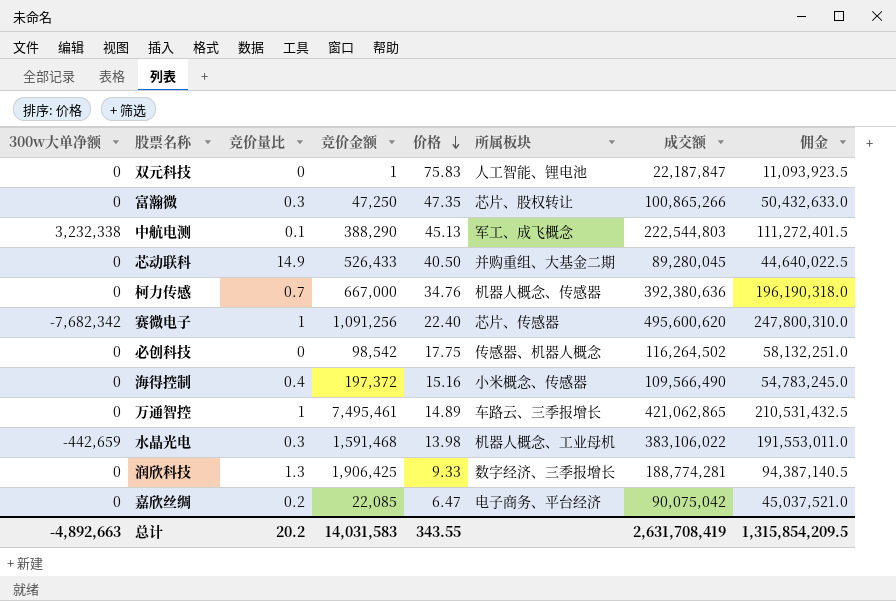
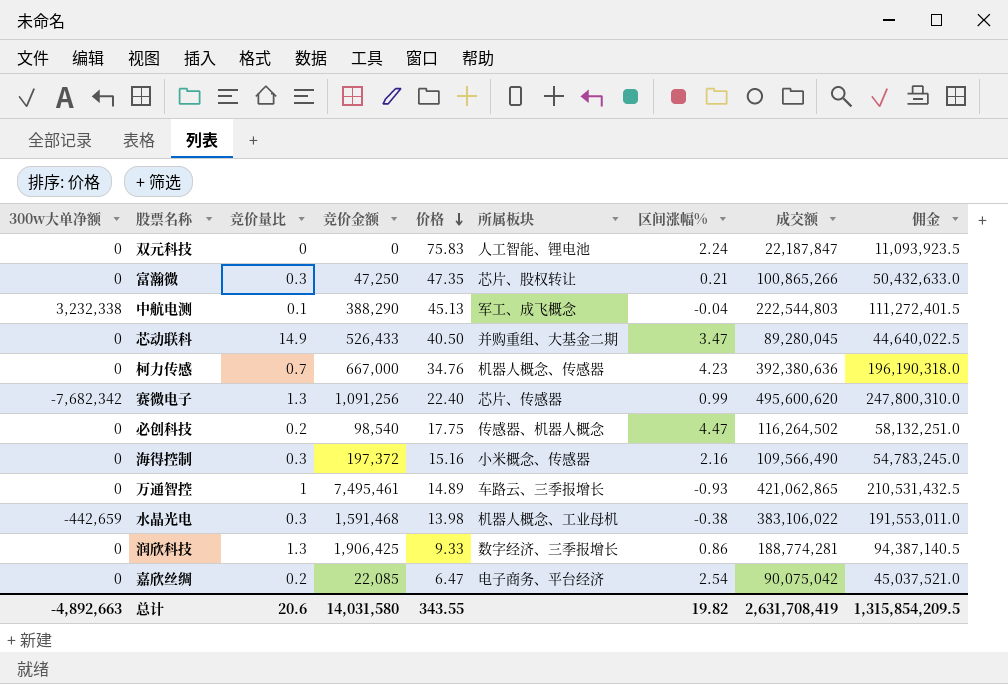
column 区间涨幅% | position: none -> 7
双元科技 | 竞价金额: 1 -> 0
赛微电子 | 竞价量比: 1 -> 1.3
必创科技 | 竞价量比: 0 -> 0.2
必创科技 | 竞价金额: 98,542 -> 98,540
海得控制 | 竞价量比: 0.4 -> 0.3
总计 | 竞价量比: 20.2 -> 20.6
总计 | 竞价金额: 14,031,583 -> 14,031,580

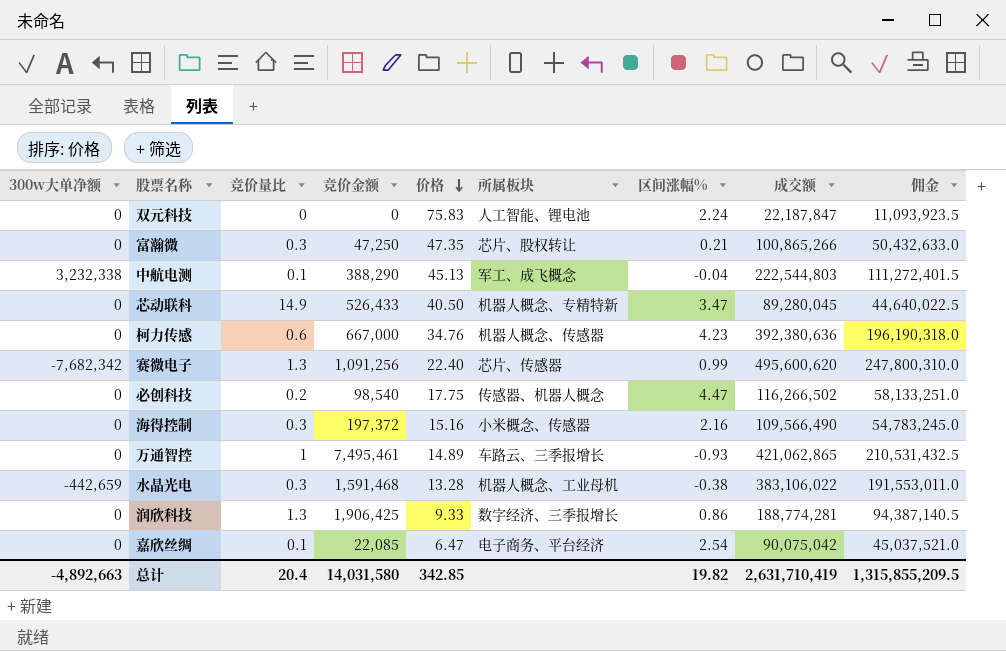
芯动联科 | 所属板块: 并购重组、大基金二期 -> 机器人概念、专精特新
柯力传感 | 竞价量比: 0.7 -> 0.6
必创科技 | 成交额: 116,264,502 -> 116,266,502
必创科技 | 佣金: 58,132,251.0 -> 58,133,251.0
水晶光电 | 价格: 13.98 -> 13.28
嘉欣丝绸 | 竞价量比: 0.2 -> 0.1
总计 | 竞价量比: 20.6 -> 20.4
总计 | 价格: 343.55 -> 342.85
总计 | 成交额: 2,631,708,419 -> 2,631,710,419
总计 | 佣金: 1,315,854,209.5 -> 1,315,855,209.5

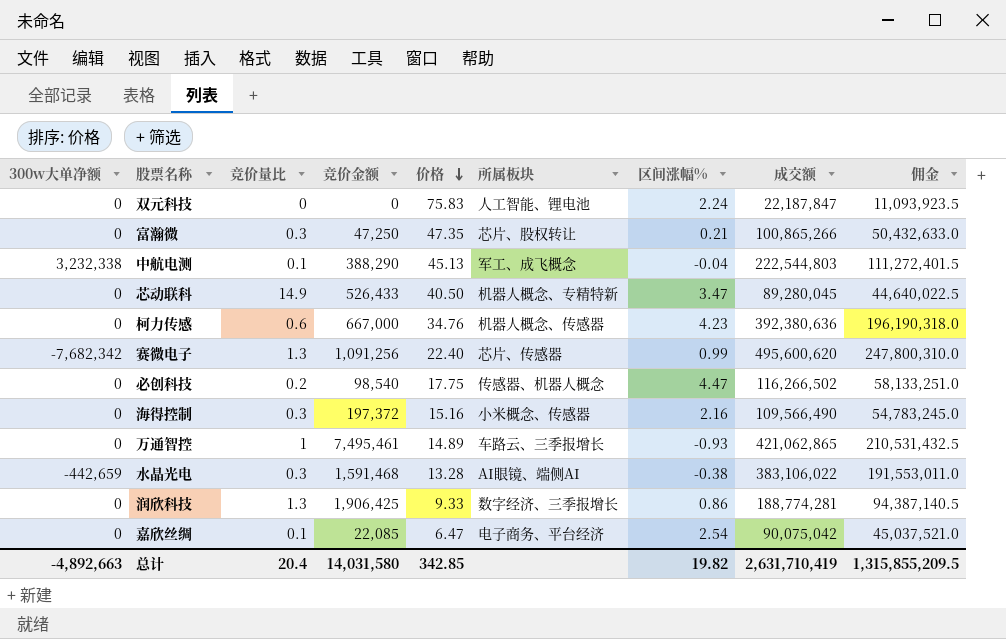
水晶光电 | 所属板块: 机器人概念、工业母机 -> AI眼镜、端侧AI

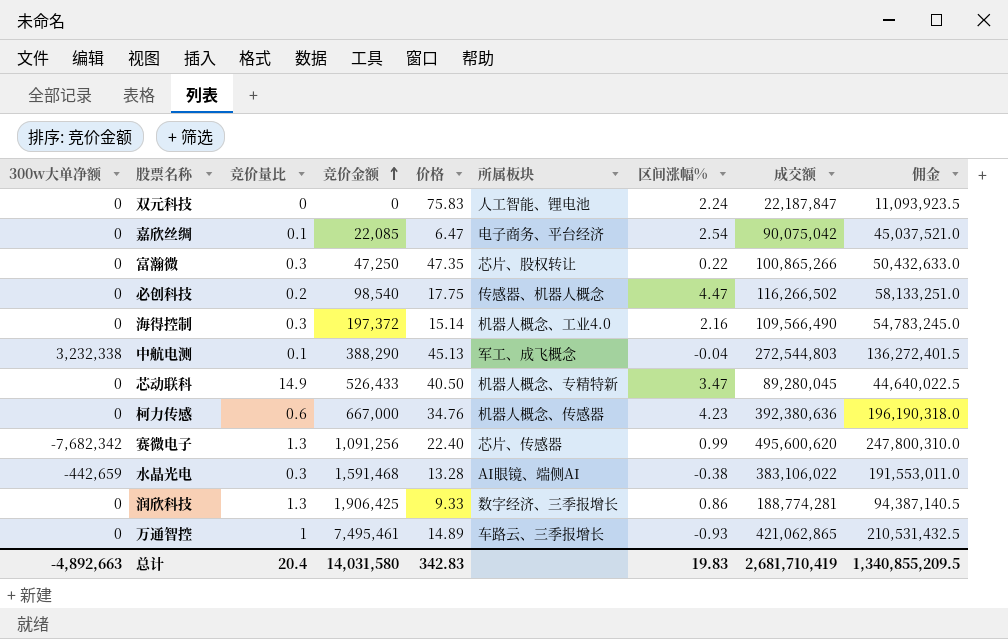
row order: 价格 descending -> 竞价金额 ascending
富瀚微 | 区间涨幅%: 0.21 -> 0.22
海得控制 | 价格: 15.16 -> 15.14
海得控制 | 所属板块: 小米概念、传感器 -> 机器人概念、工业4.0
中航电测 | 成交额: 222,544,803 -> 272,544,803
中航电测 | 佣金: 111,272,401.5 -> 136,272,401.5
总计 | 价格: 342.85 -> 342.83
总计 | 区间涨幅%: 19.82 -> 19.83
总计 | 成交额: 2,631,710,419 -> 2,681,710,419
总计 | 佣金: 1,315,855,209.5 -> 1,340,855,209.5

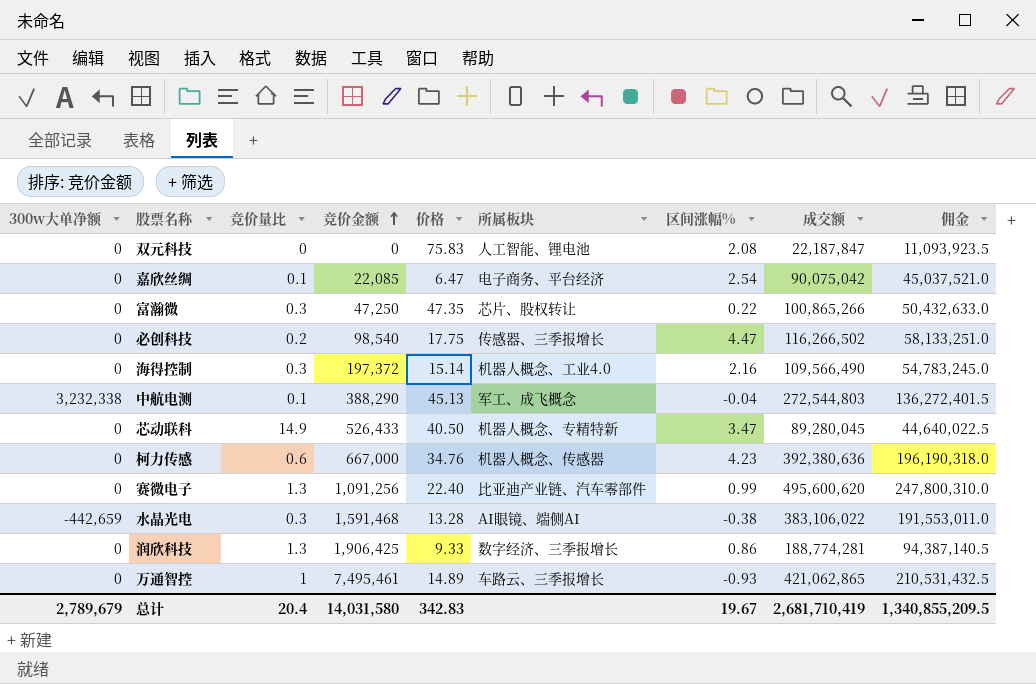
双元科技 | 区间涨幅%: 2.24 -> 2.08
必创科技 | 所属板块: 传感器、机器人概念 -> 传感器、三季报增长
赛微电子 | 300w大单净额: -7,682,342 -> 0
赛微电子 | 所属板块: 芯片、传感器 -> 比亚迪产业链、汽车零部件
总计 | 300w大单净额: -4,892,663 -> 2,789,679
总计 | 区间涨幅%: 19.83 -> 19.67

